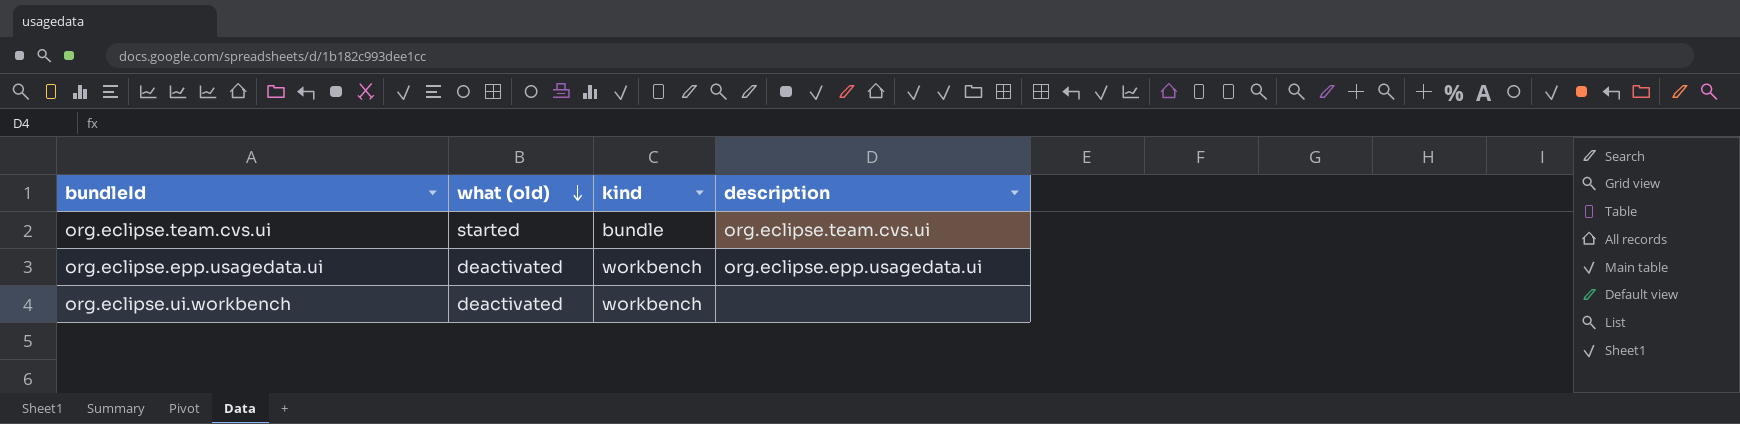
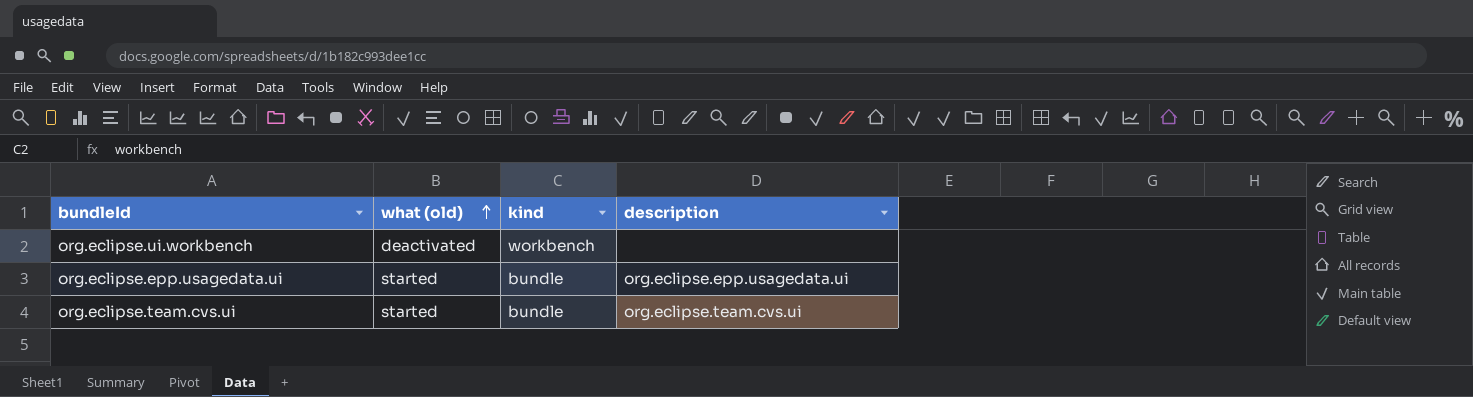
row order: what (old) descending -> what (old) ascending
org.eclipse.epp.usagedata.ui | what (old): deactivated -> started
org.eclipse.epp.usagedata.ui | kind: workbench -> bundle

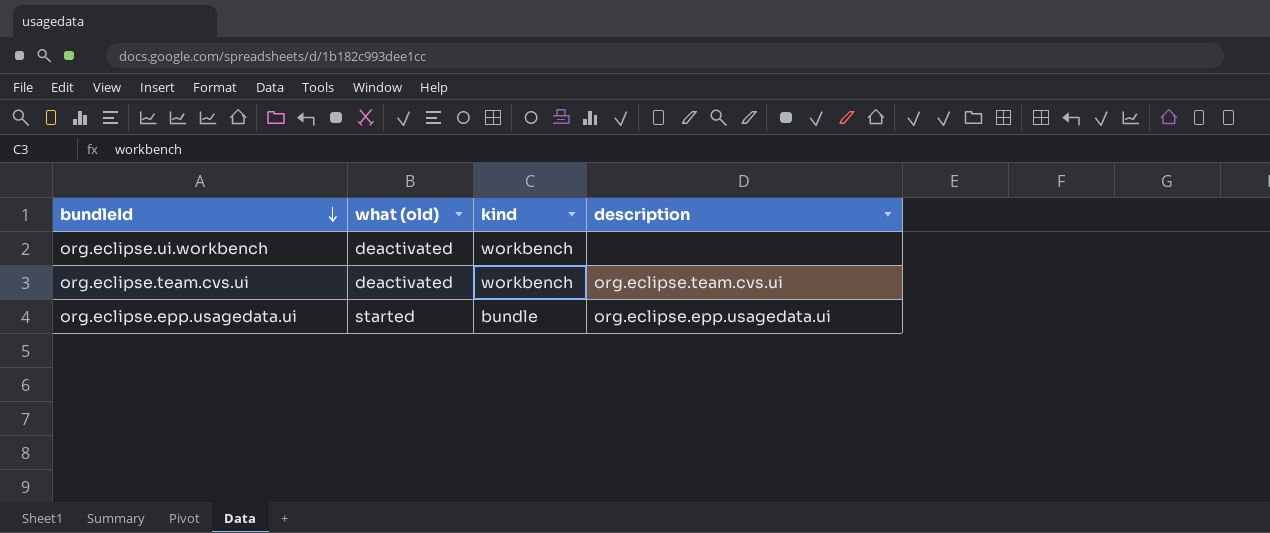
row order: what (old) ascending -> bundleId descending
org.eclipse.team.cvs.ui | what (old): started -> deactivated
org.eclipse.team.cvs.ui | kind: bundle -> workbench

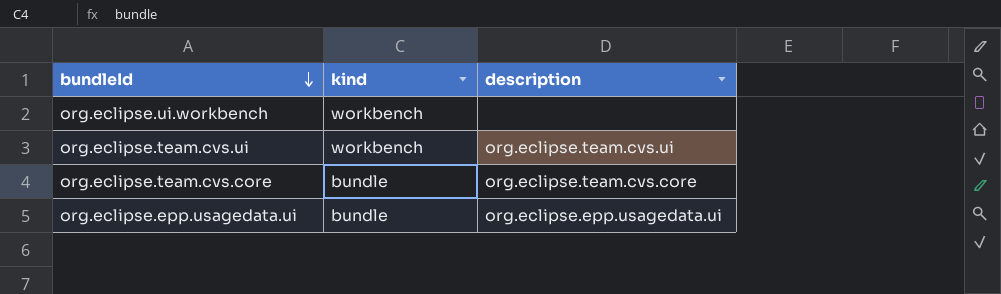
column what (old) | position: 2 -> none
row org.eclipse.team.cvs.core: none -> bundle | org.eclipse.team.cvs.core

